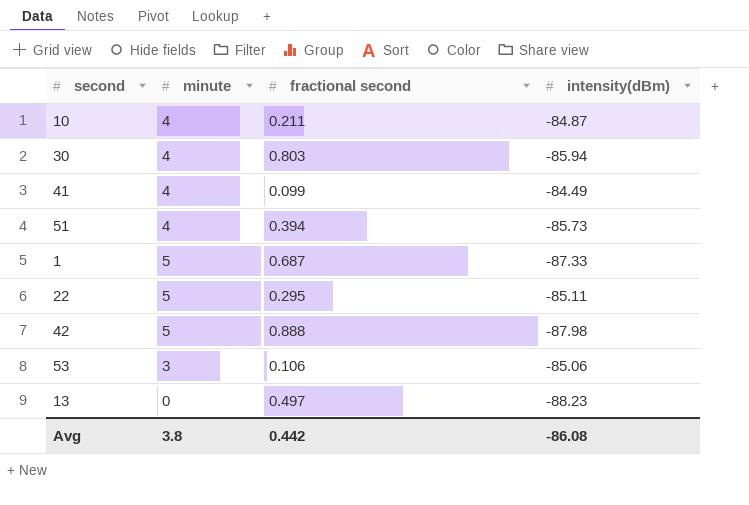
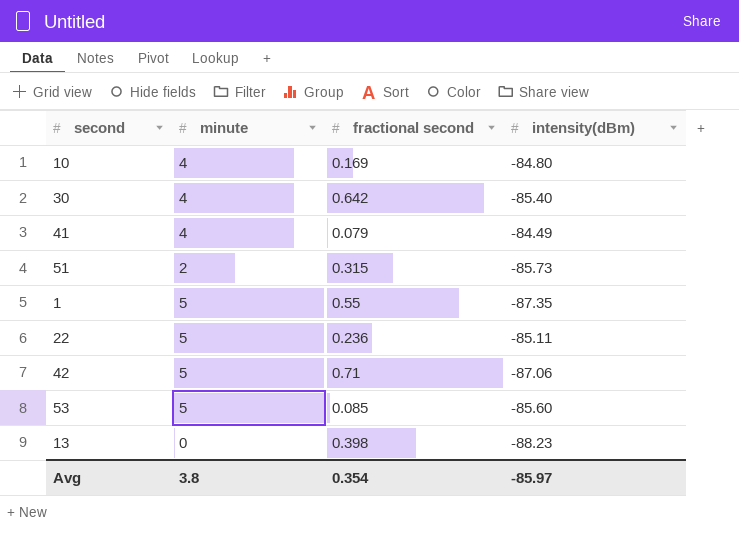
10 | fractional second: 0.211 -> 0.169
10 | intensity(dBm): -84.87 -> -84.80
30 | fractional second: 0.803 -> 0.642
30 | intensity(dBm): -85.94 -> -85.40
41 | fractional second: 0.099 -> 0.079
51 | minute: 4 -> 2
51 | fractional second: 0.394 -> 0.315
1 | fractional second: 0.687 -> 0.55
1 | intensity(dBm): -87.33 -> -87.35
22 | fractional second: 0.295 -> 0.236
42 | fractional second: 0.888 -> 0.71
42 | intensity(dBm): -87.98 -> -87.06
53 | minute: 3 -> 5
53 | fractional second: 0.106 -> 0.085
53 | intensity(dBm): -85.06 -> -85.60
13 | fractional second: 0.497 -> 0.398
Avg | fractional second: 0.442 -> 0.354
Avg | intensity(dBm): -86.08 -> -85.97

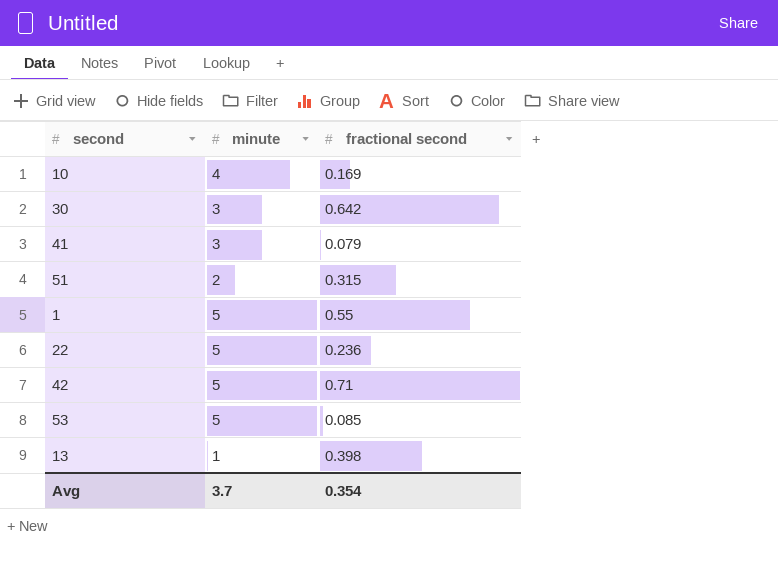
column intensity(dBm) | position: 4 -> none
30 | minute: 4 -> 3
41 | minute: 4 -> 3
13 | minute: 0 -> 1
Avg | minute: 3.8 -> 3.7

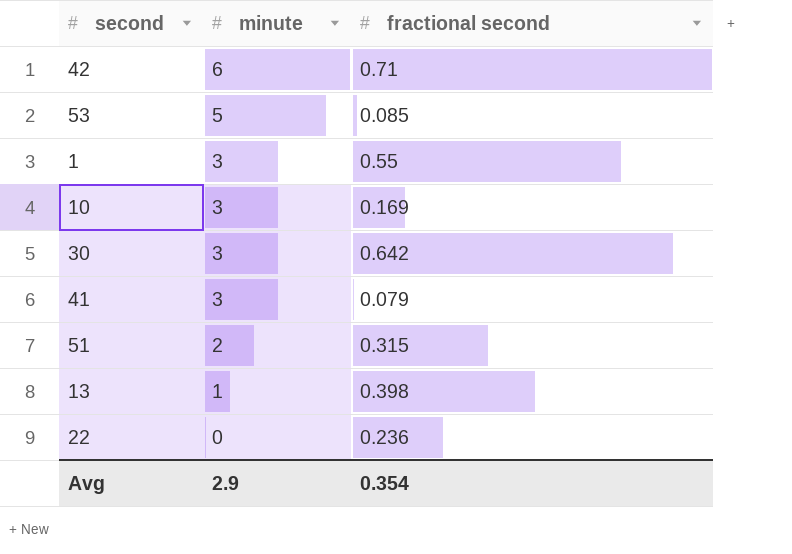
row order: none -> minute descending
42 | minute: 5 -> 6
1 | minute: 5 -> 3
10 | minute: 4 -> 3
22 | minute: 5 -> 0
Avg | minute: 3.7 -> 2.9

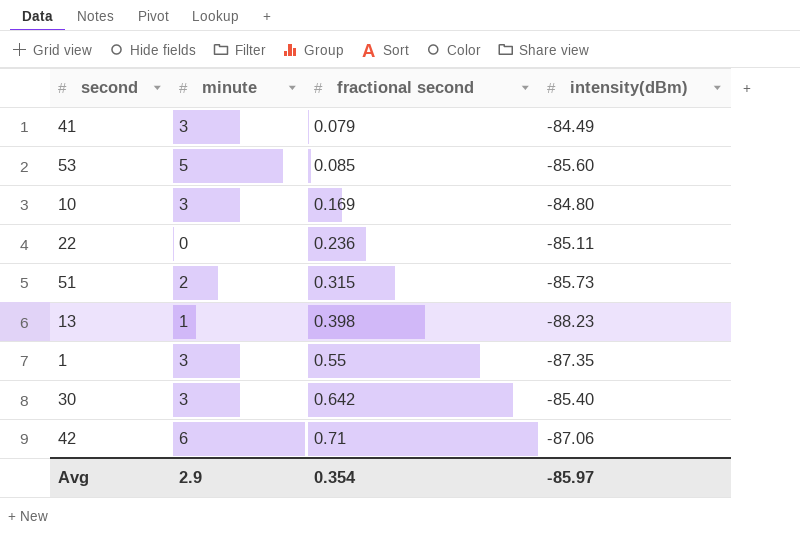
row order: minute descending -> fractional second ascending
column intensity(dBm) | position: none -> 4

